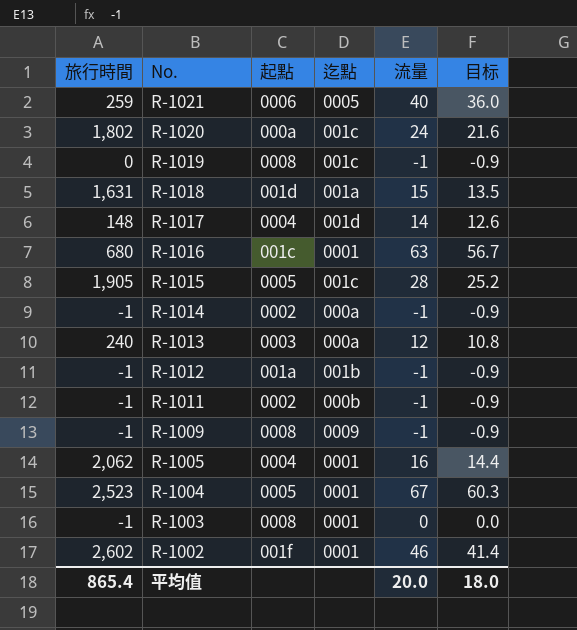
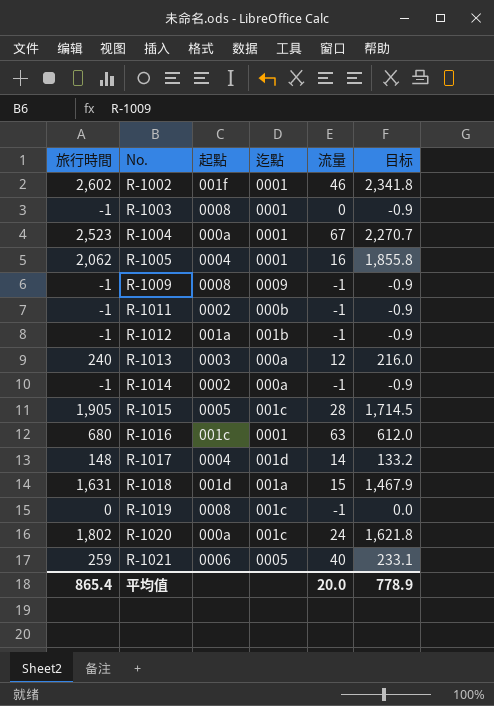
row order: No. descending -> No. ascending
column 目标 | formula: [流量] * 0.9 -> [旅行時間] * 0.9
R-1004 | 起點: 0005 -> 000a
平均值 | 目标: 18.0 -> 778.9

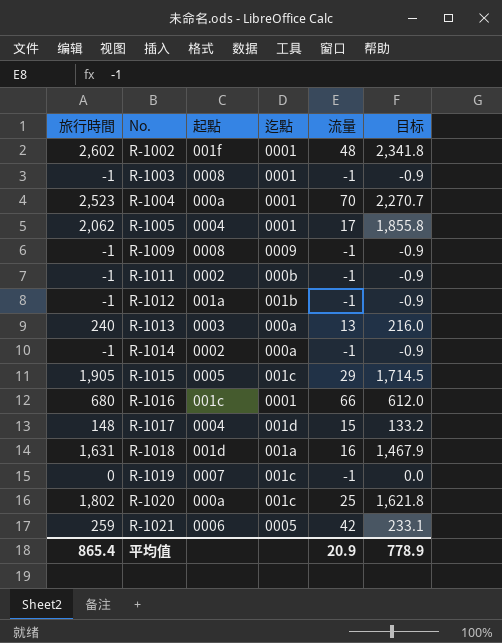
R-1002 | 流量: 46 -> 48
R-1003 | 流量: 0 -> -1
R-1004 | 流量: 67 -> 70
R-1005 | 流量: 16 -> 17
R-1013 | 流量: 12 -> 13
R-1015 | 流量: 28 -> 29
R-1016 | 流量: 63 -> 66
R-1017 | 流量: 14 -> 15
R-1018 | 流量: 15 -> 16
R-1019 | 起點: 0008 -> 0007
R-1020 | 流量: 24 -> 25
R-1021 | 流量: 40 -> 42
平均值 | 流量: 20.0 -> 20.9

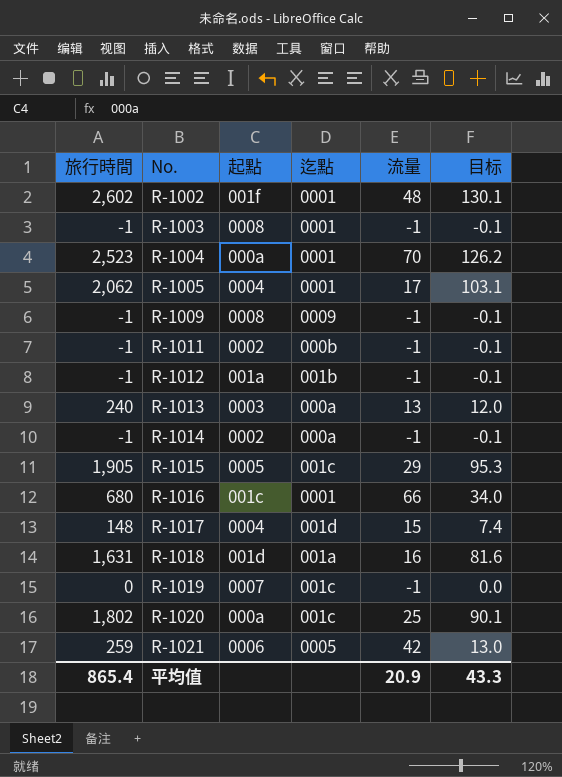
column 目标 | formula: [旅行時間] * 0.9 -> [旅行時間] * 0.05
平均值 | 目标: 778.9 -> 43.3

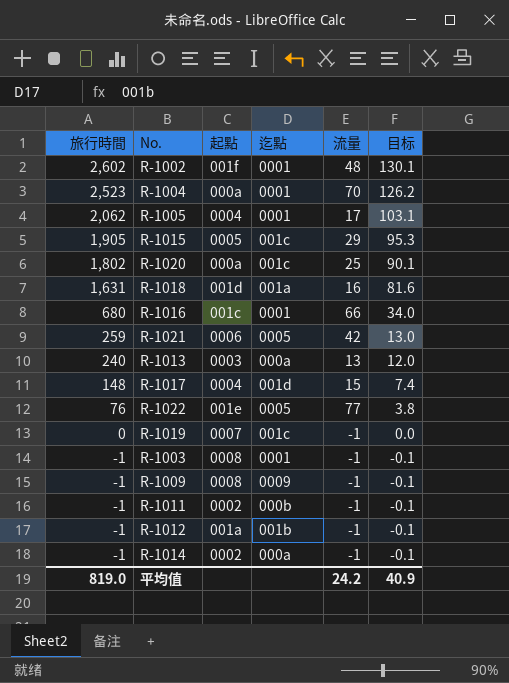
row order: No. ascending -> 旅行時間 descending
row R-1022: none -> 76 | 001e | 0005 | 77 | 3.8
平均值 | 旅行時間: 865.4 -> 819.0
平均值 | 流量: 20.9 -> 24.2
平均值 | 目标: 43.3 -> 40.9

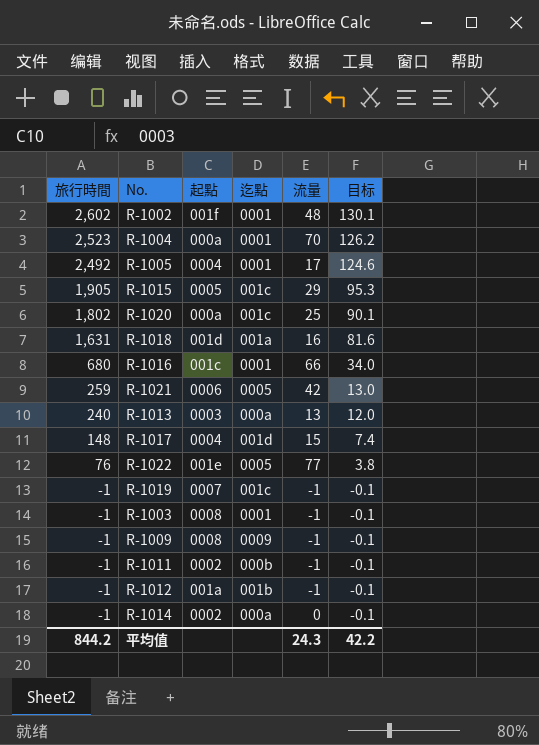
R-1005 | 旅行時間: 2,062 -> 2,492
R-1005 | 目标: 103.1 -> 124.6
R-1019 | 旅行時間: 0 -> -1
R-1019 | 目标: 0.0 -> -0.1
R-1014 | 流量: -1 -> 0
平均值 | 旅行時間: 819.0 -> 844.2
平均值 | 流量: 24.2 -> 24.3
平均值 | 目标: 40.9 -> 42.2

